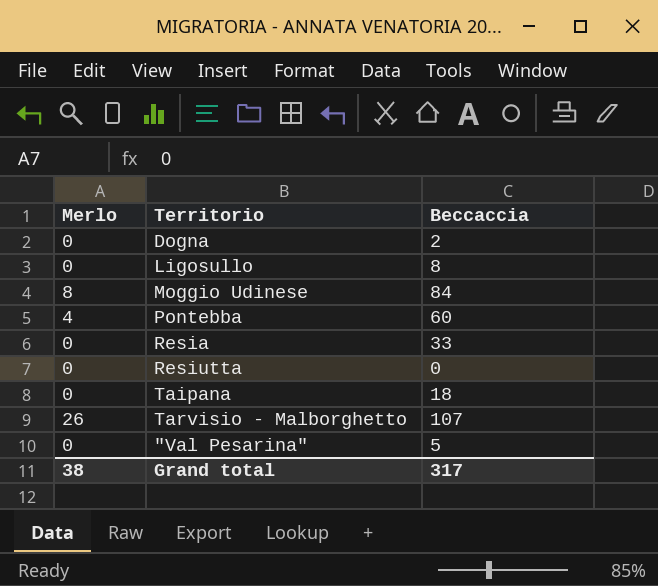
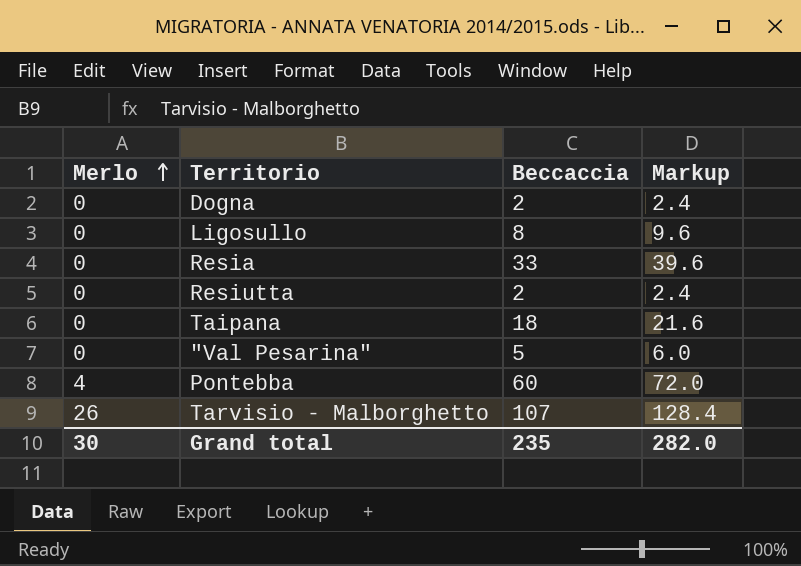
row order: none -> Merlo ascending
column Markup | formula: none -> [Beccaccia] * 1.2
row Moggio Udinese: 8 | 84 -> none
Resiutta | Beccaccia: 0 -> 2
Grand total | Merlo: 38 -> 30
Grand total | Beccaccia: 317 -> 235

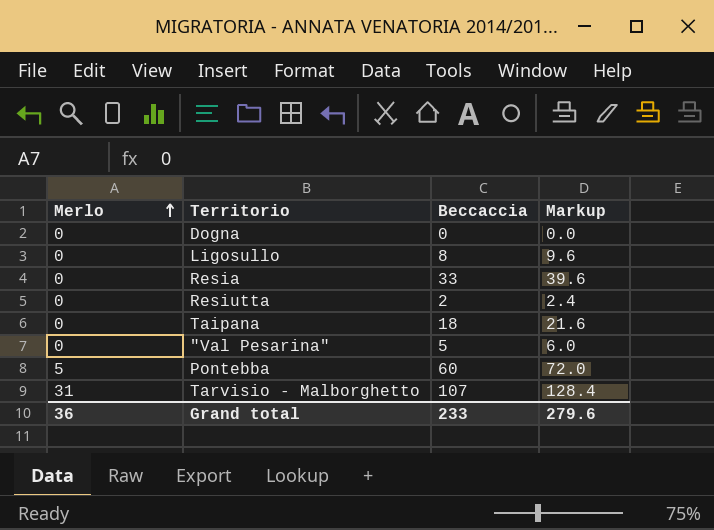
Dogna | Beccaccia: 2 -> 0
Dogna | Markup: 2.4 -> 0.0
Pontebba | Merlo: 4 -> 5
Tarvisio - Malborghetto | Merlo: 26 -> 31
Grand total | Merlo: 30 -> 36
Grand total | Beccaccia: 235 -> 233
Grand total | Markup: 282.0 -> 279.6

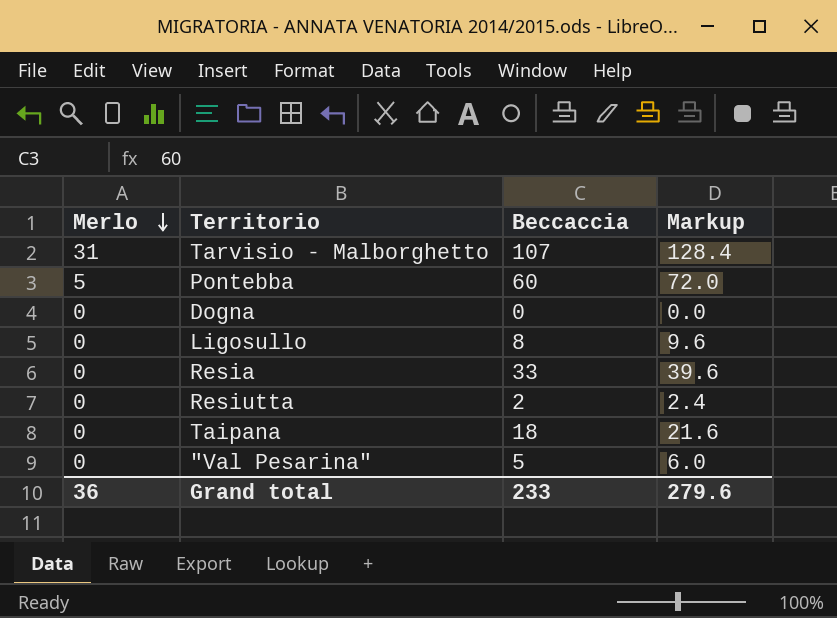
row order: Merlo ascending -> Merlo descending

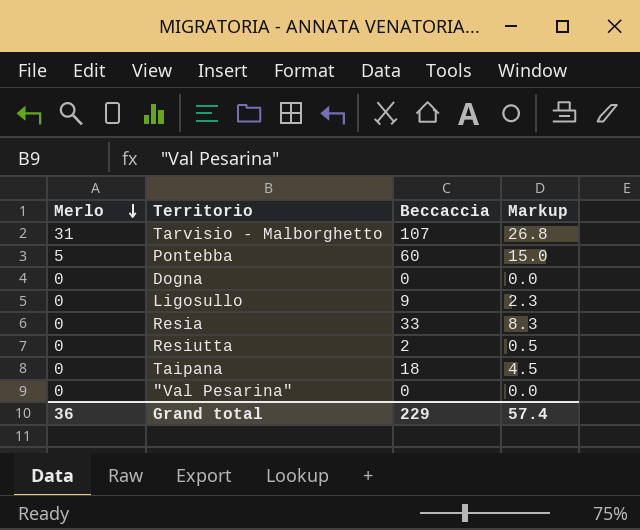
column Markup | formula: [Beccaccia] * 1.2 -> [Beccaccia] * 0.25
Ligosullo | Beccaccia: 8 -> 9
"Val Pesarina" | Beccaccia: 5 -> 0
Grand total | Beccaccia: 233 -> 229
Grand total | Markup: 279.6 -> 57.4

